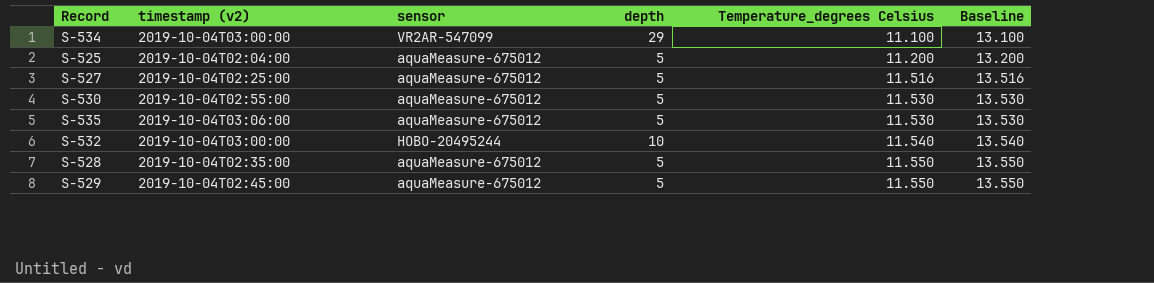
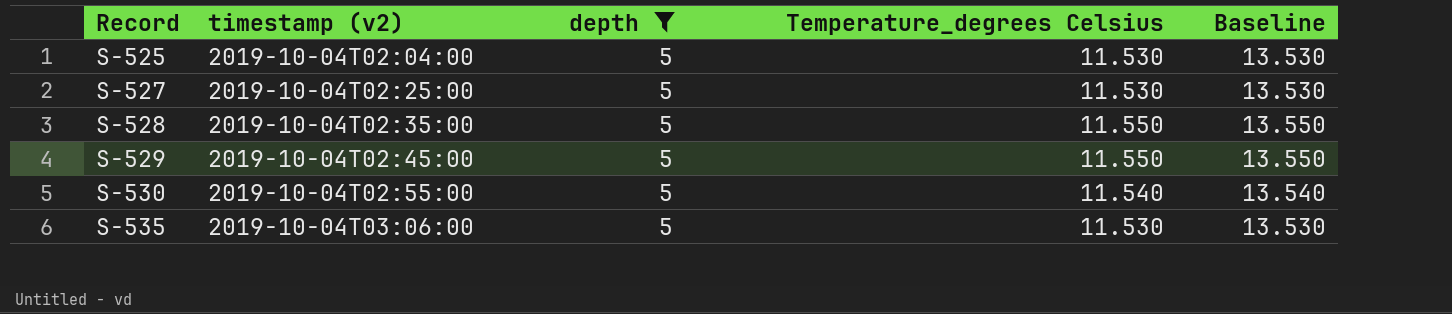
filter: none -> depth = 5
row order: Temperature_degrees Celsius ascending -> Record ascending
column sensor | position: 3 -> none
S-525 | Temperature_degrees Celsius: 11.200 -> 11.530
S-525 | Baseline: 13.200 -> 13.530
S-527 | Temperature_degrees Celsius: 11.516 -> 11.530
S-527 | Baseline: 13.516 -> 13.530
S-530 | Temperature_degrees Celsius: 11.530 -> 11.540
S-530 | Baseline: 13.530 -> 13.540

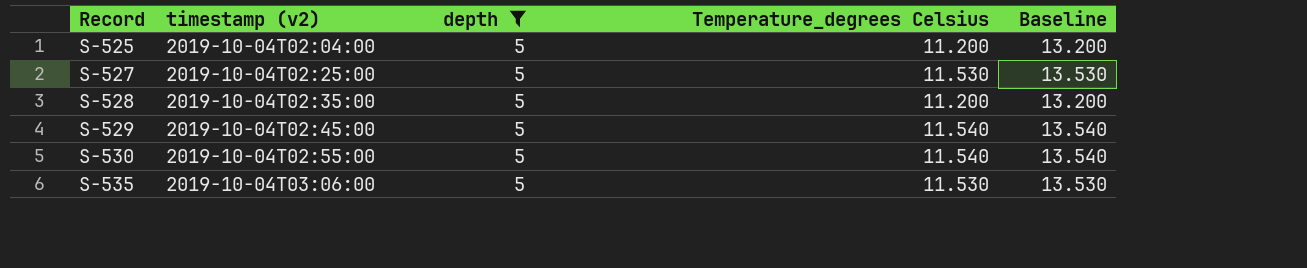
S-525 | Temperature_degrees Celsius: 11.530 -> 11.200
S-525 | Baseline: 13.530 -> 13.200
S-528 | Temperature_degrees Celsius: 11.550 -> 11.200
S-528 | Baseline: 13.550 -> 13.200
S-529 | Temperature_degrees Celsius: 11.550 -> 11.540
S-529 | Baseline: 13.550 -> 13.540

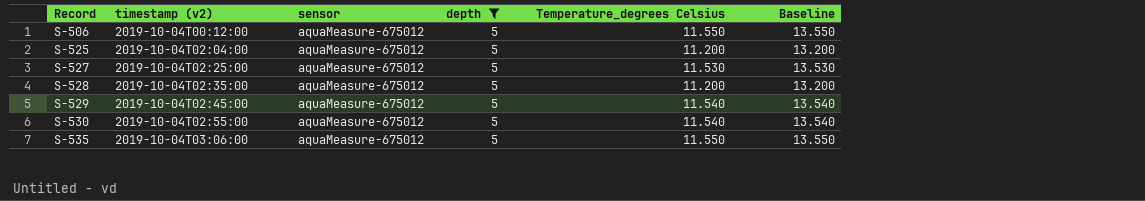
column sensor | position: none -> 3
row S-506: none -> 2019-10-04T00:12:00 | aquaMeasure-675012 | 5 | 11.550 | 13.550
S-535 | Temperature_degrees Celsius: 11.530 -> 11.550
S-535 | Baseline: 13.530 -> 13.550

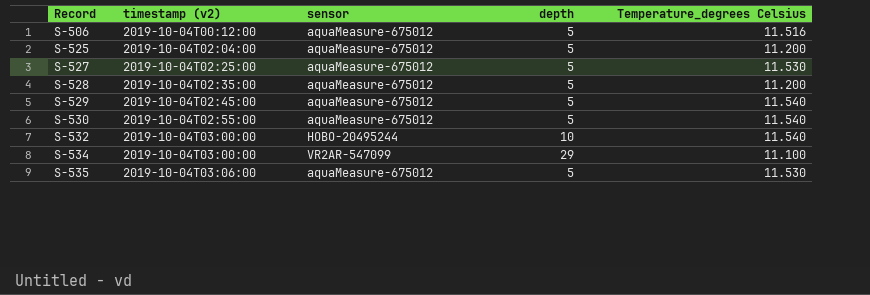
filter: depth = 5 -> none
column Baseline | formula: [Temperature_degrees Celsius] + 2 -> none
S-506 | Temperature_degrees Celsius: 11.550 -> 11.516
S-535 | Temperature_degrees Celsius: 11.550 -> 11.530

